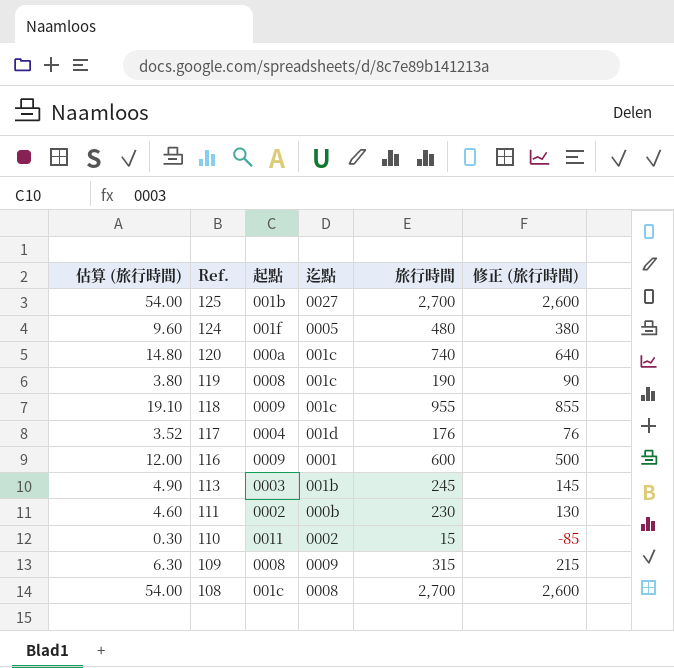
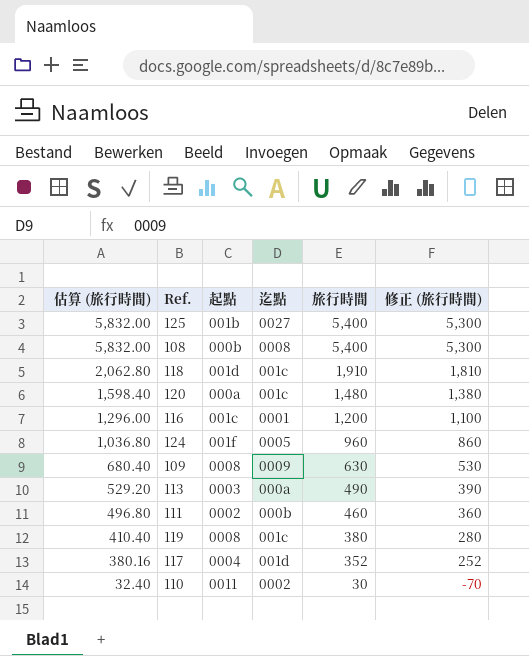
row order: Ref. descending -> 估算 (旅行時間) descending
column 估算 (旅行時間) | formula: [旅行時間] * 0.02 -> [旅行時間] * 1.08
125 | 旅行時間: 2,700 -> 5,400
125 | 修正 (旅行時間): 2,600 -> 5,300
108 | 起點: 001c -> 000b
108 | 旅行時間: 2,700 -> 5,400
108 | 修正 (旅行時間): 2,600 -> 5,300
118 | 起點: 0009 -> 001d
118 | 旅行時間: 955 -> 1,910
118 | 修正 (旅行時間): 855 -> 1,810
120 | 旅行時間: 740 -> 1,480
120 | 修正 (旅行時間): 640 -> 1,380
116 | 起點: 0009 -> 001c
116 | 旅行時間: 600 -> 1,200
116 | 修正 (旅行時間): 500 -> 1,100
124 | 旅行時間: 480 -> 960
124 | 修正 (旅行時間): 380 -> 860
109 | 旅行時間: 315 -> 630
109 | 修正 (旅行時間): 215 -> 530
113 | 迄點: 001b -> 000a
113 | 旅行時間: 245 -> 490
113 | 修正 (旅行時間): 145 -> 390
111 | 旅行時間: 230 -> 460
111 | 修正 (旅行時間): 130 -> 360
119 | 旅行時間: 190 -> 380
119 | 修正 (旅行時間): 90 -> 280
117 | 旅行時間: 176 -> 352
117 | 修正 (旅行時間): 76 -> 252
110 | 旅行時間: 15 -> 30
110 | 修正 (旅行時間): -85 -> -70

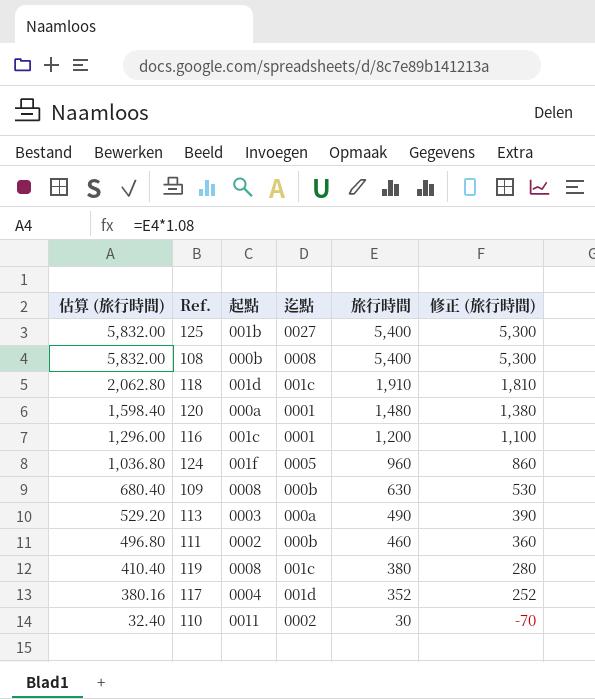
120 | 迄點: 001c -> 0001
109 | 迄點: 0009 -> 000b

